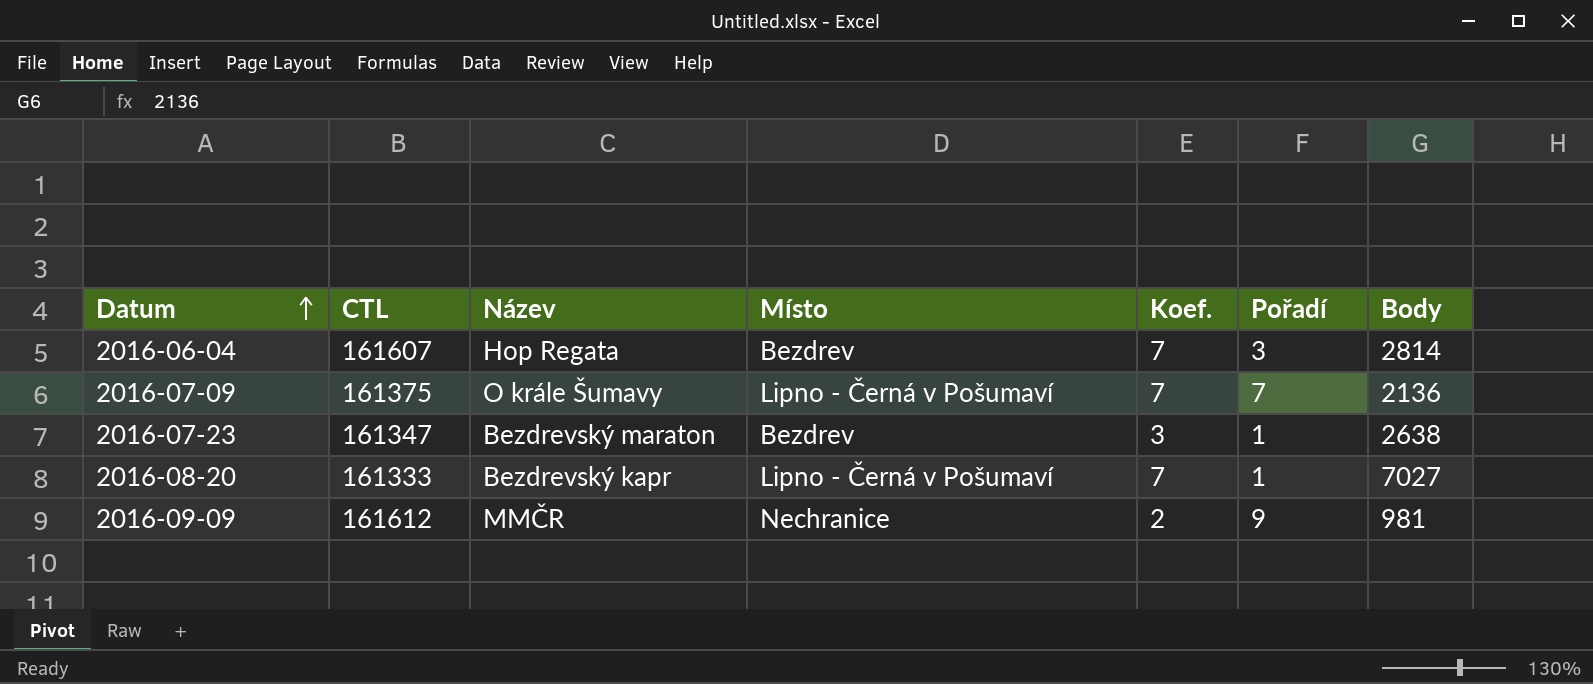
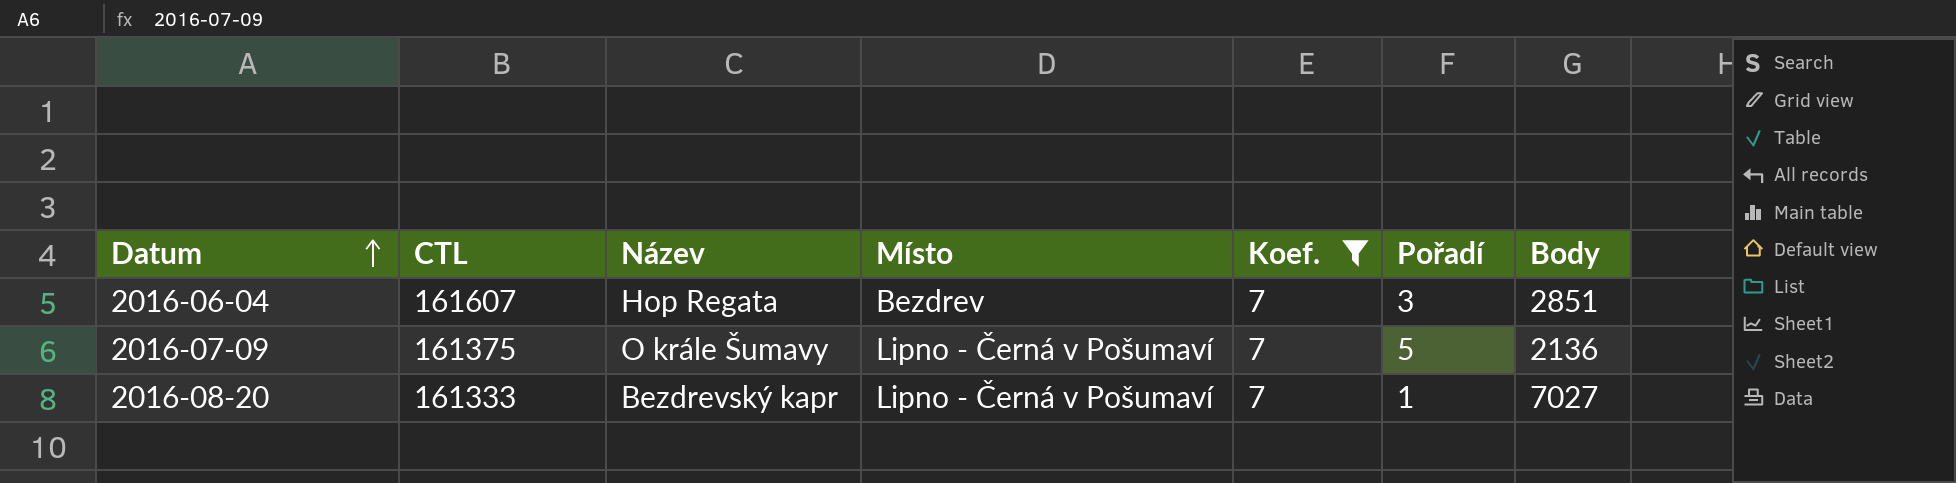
filter: none -> Koef. = 7
2016-06-04 | Body: 2814 -> 2851
2016-07-09 | Pořadí: 7 -> 5

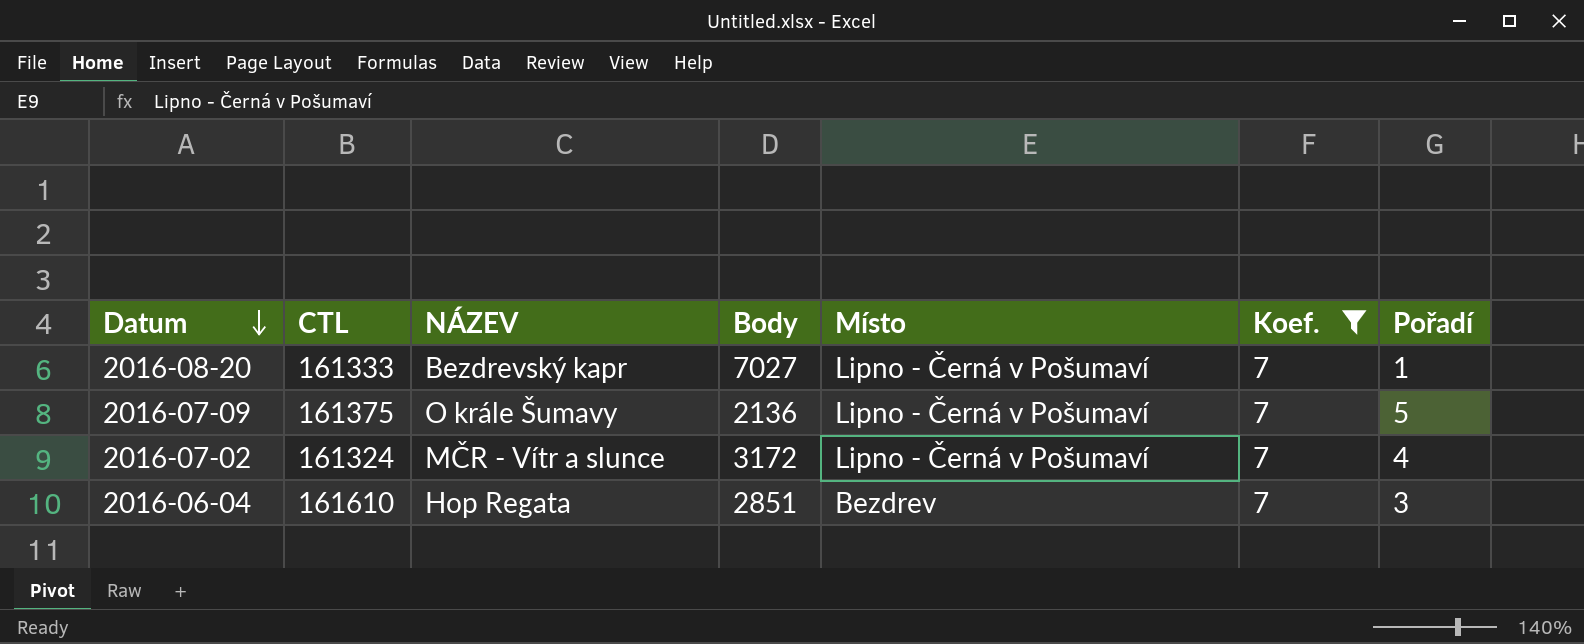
row order: Datum ascending -> Datum descending
column name: Název -> NÁZEV
column Body | position: 7 -> 4
row 2016-07-02: none -> 161324 | MČR - Vítr a slunce | 3172 | Lipno - Černá v Pošumaví | 7 | 4
2016-06-04 | CTL: 161607 -> 161610

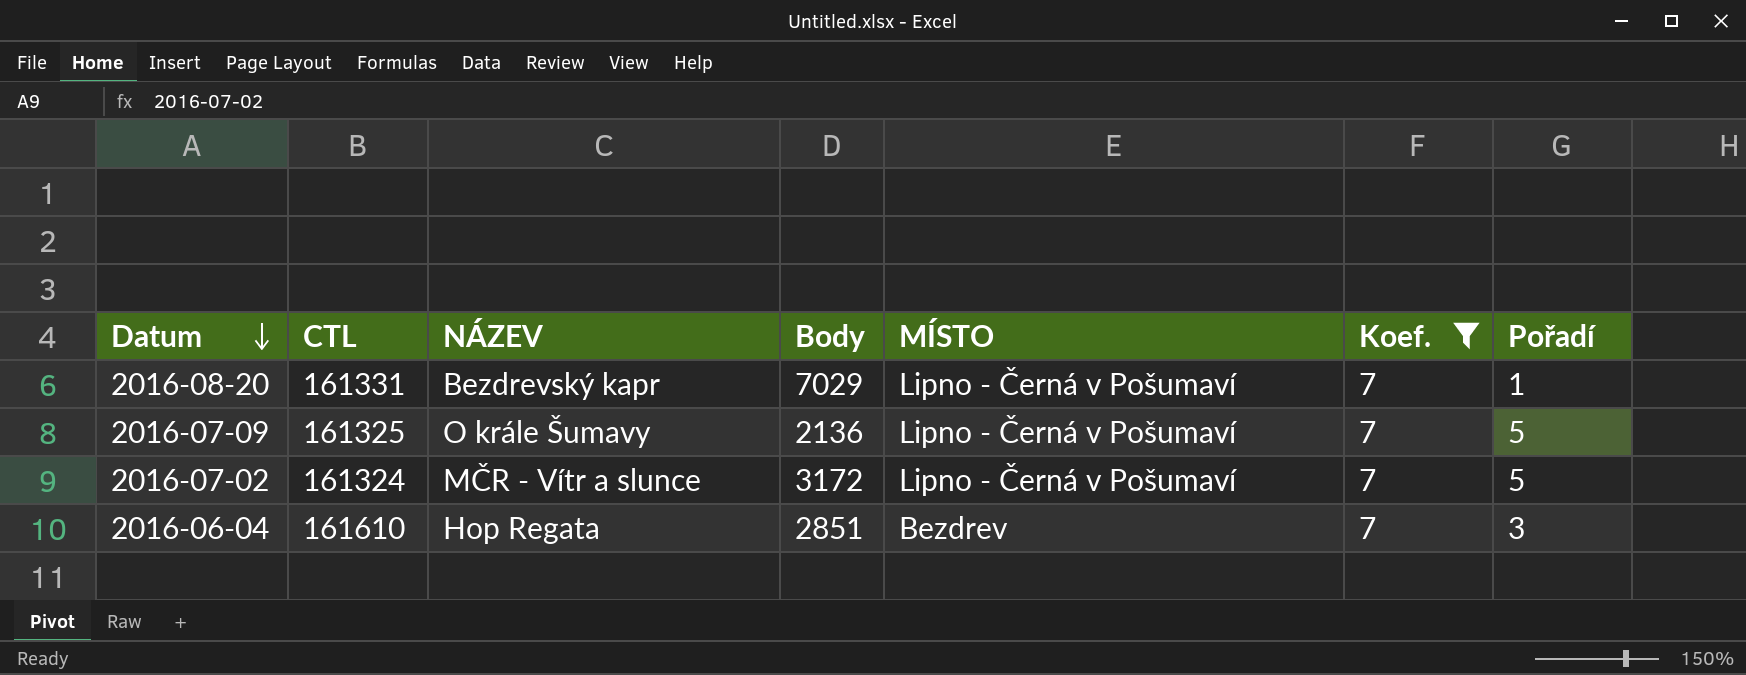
column name: Místo -> MÍSTO
2016-08-20 | CTL: 161333 -> 161331
2016-08-20 | Body: 7027 -> 7029
2016-07-09 | CTL: 161375 -> 161325
2016-07-02 | Pořadí: 4 -> 5

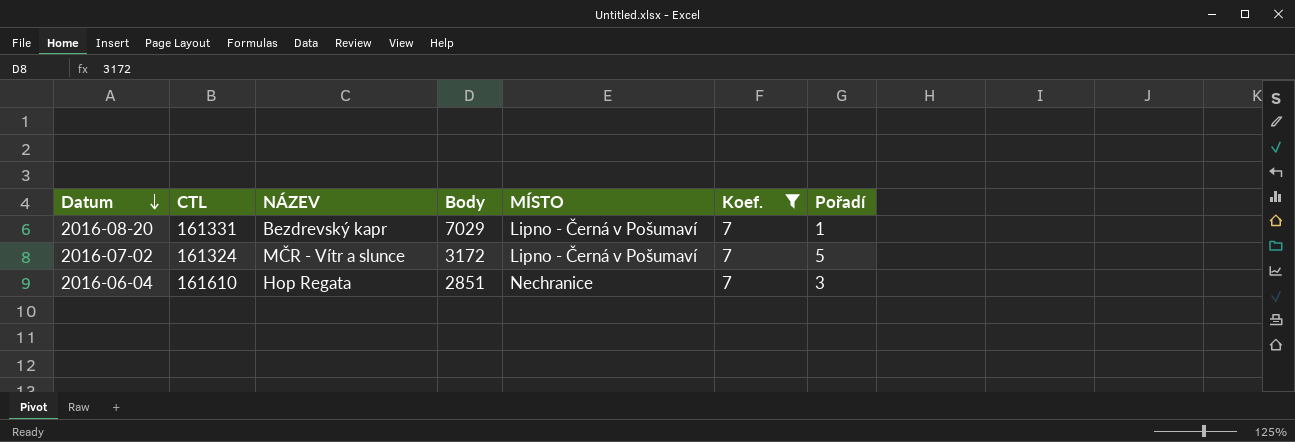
row 2016-07-09: 161325 | O krále Šumavy | 2136 | Lipno - Černá v Pošumaví | 7 | 5 -> none
2016-06-04 | MÍSTO: Bezdrev -> Nechranice

